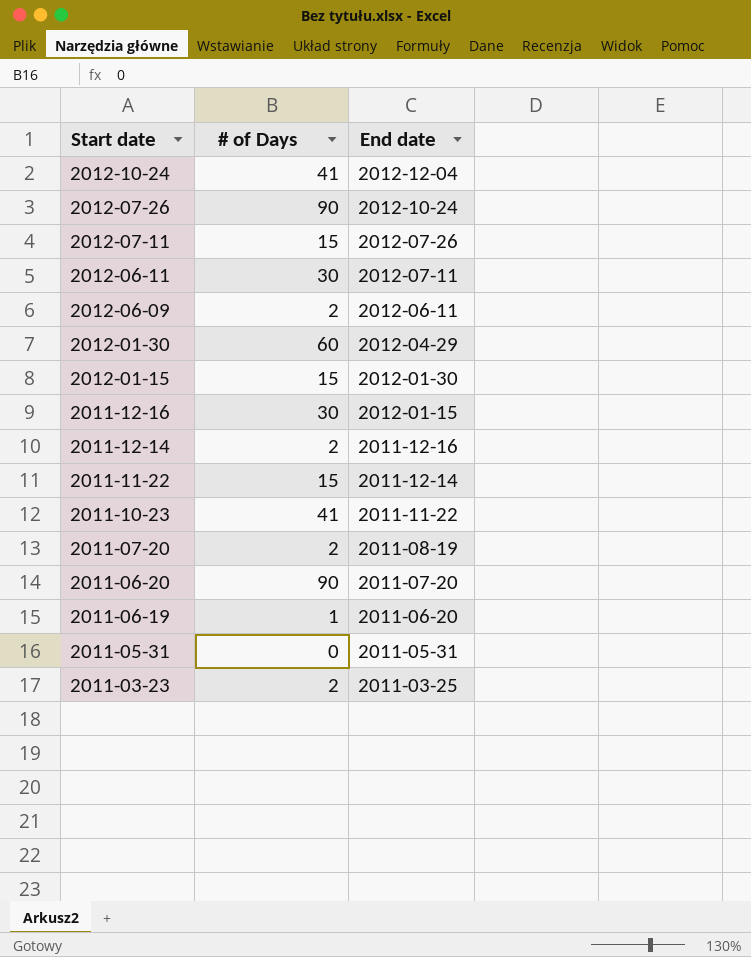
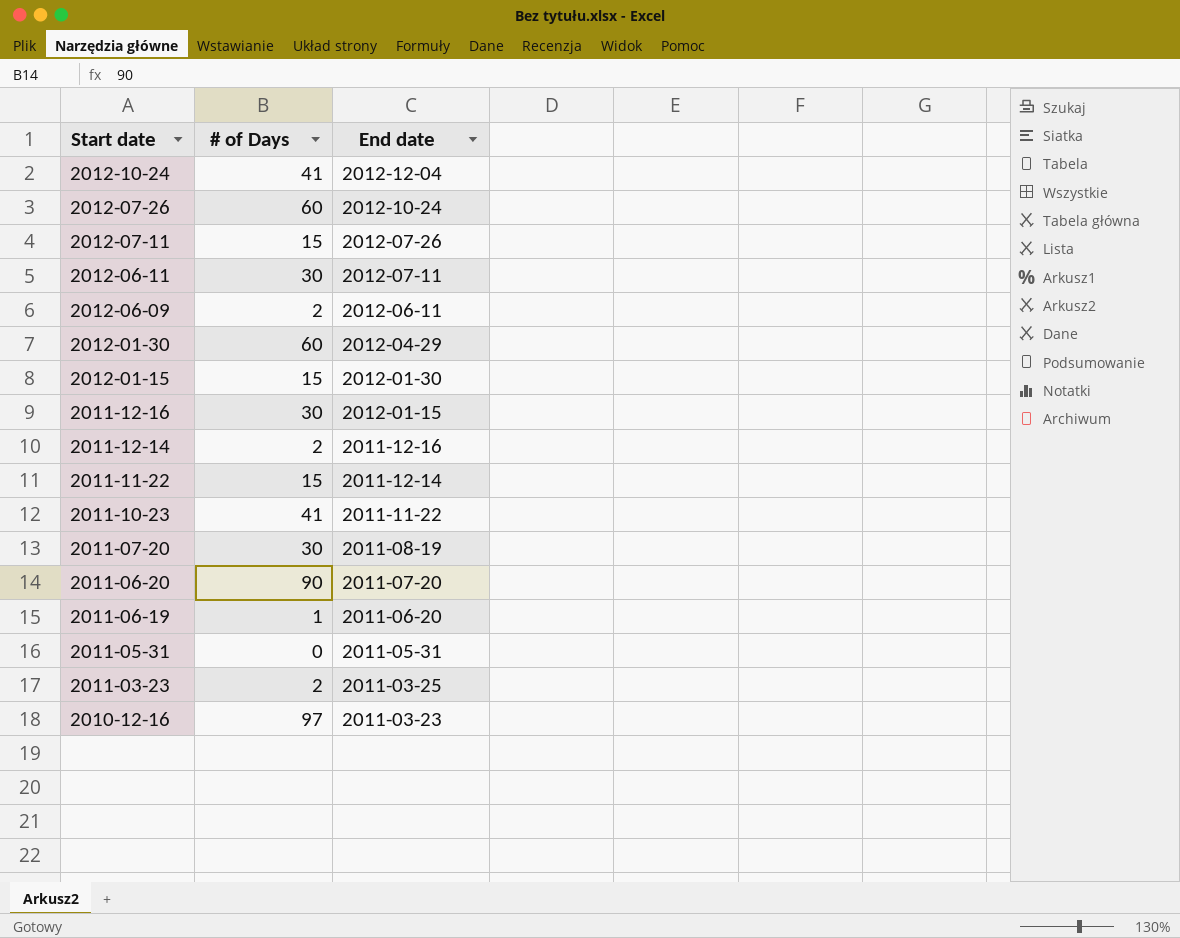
2012-07-26 | # of Days: 90 -> 60
2011-07-20 | # of Days: 2 -> 30
row 2010-12-16: none -> 97 | 2011-03-23

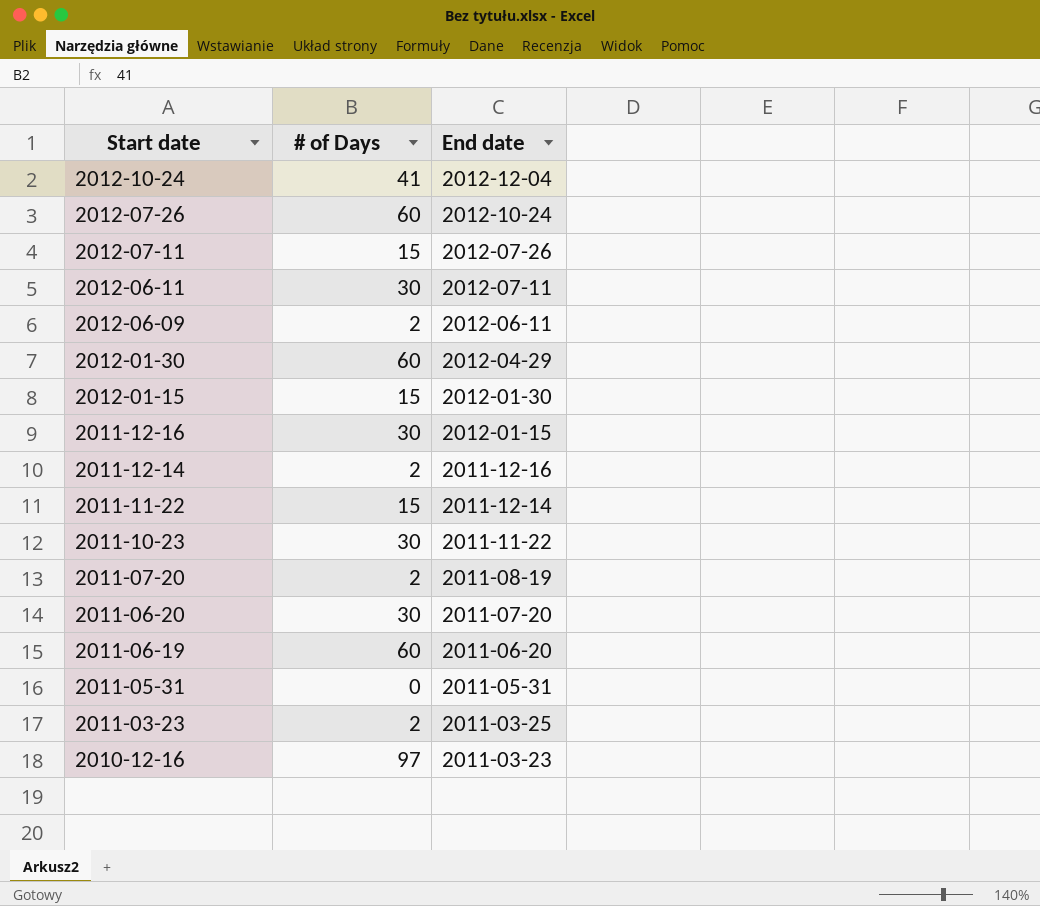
2011-10-23 | # of Days: 41 -> 30
2011-07-20 | # of Days: 30 -> 2
2011-06-20 | # of Days: 90 -> 30
2011-06-19 | # of Days: 1 -> 60

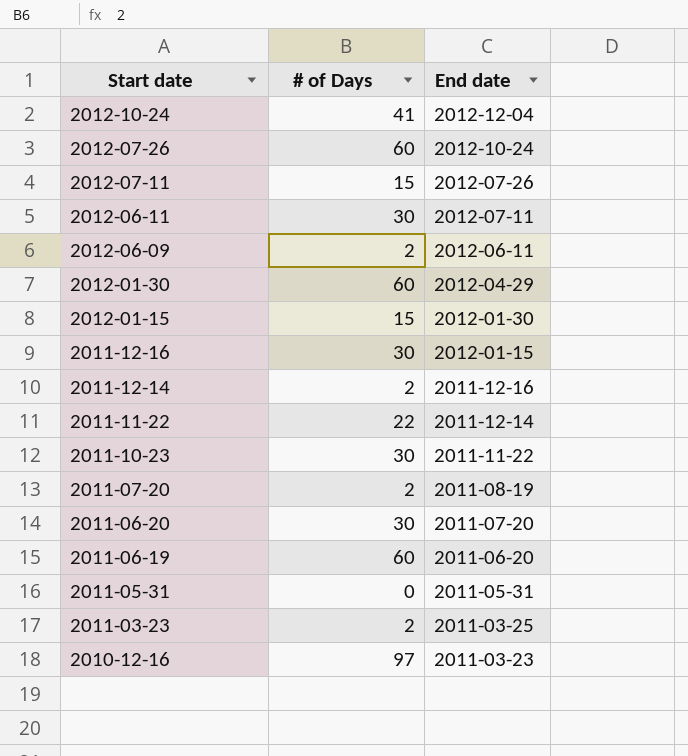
2011-11-22 | # of Days: 15 -> 22

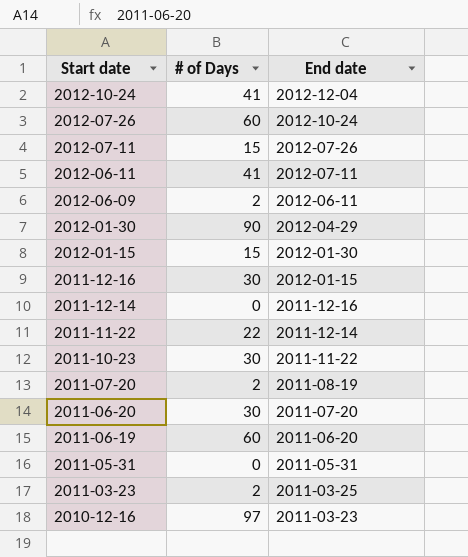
2012-06-11 | # of Days: 30 -> 41
2012-01-30 | # of Days: 60 -> 90
2011-12-14 | # of Days: 2 -> 0

